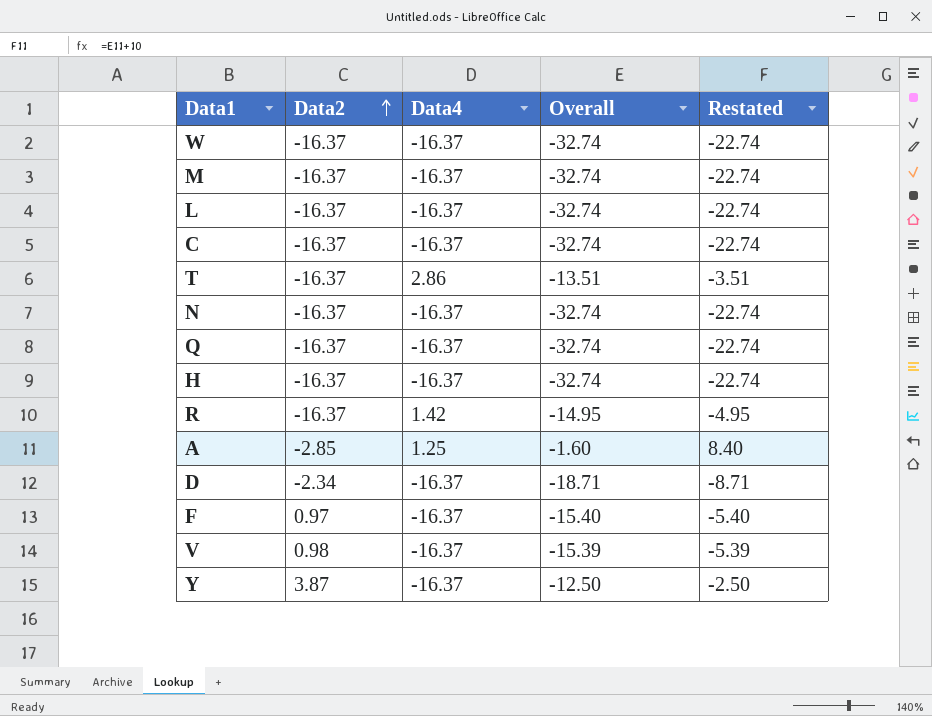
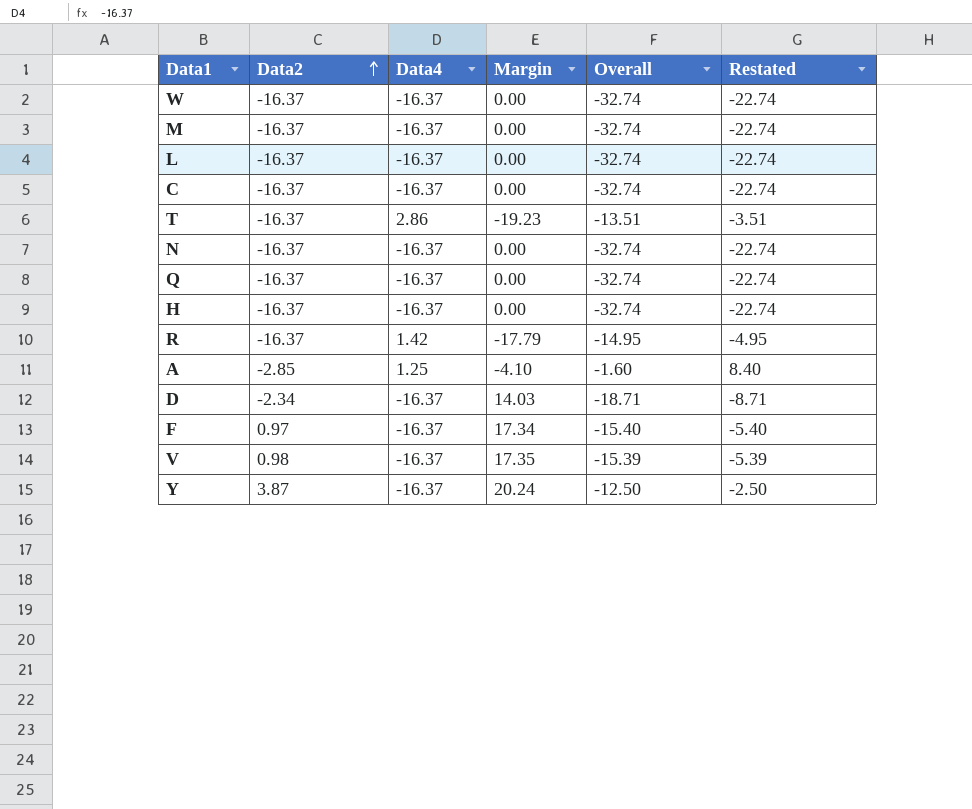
column Margin | formula: none -> [Data2] - [Data4]

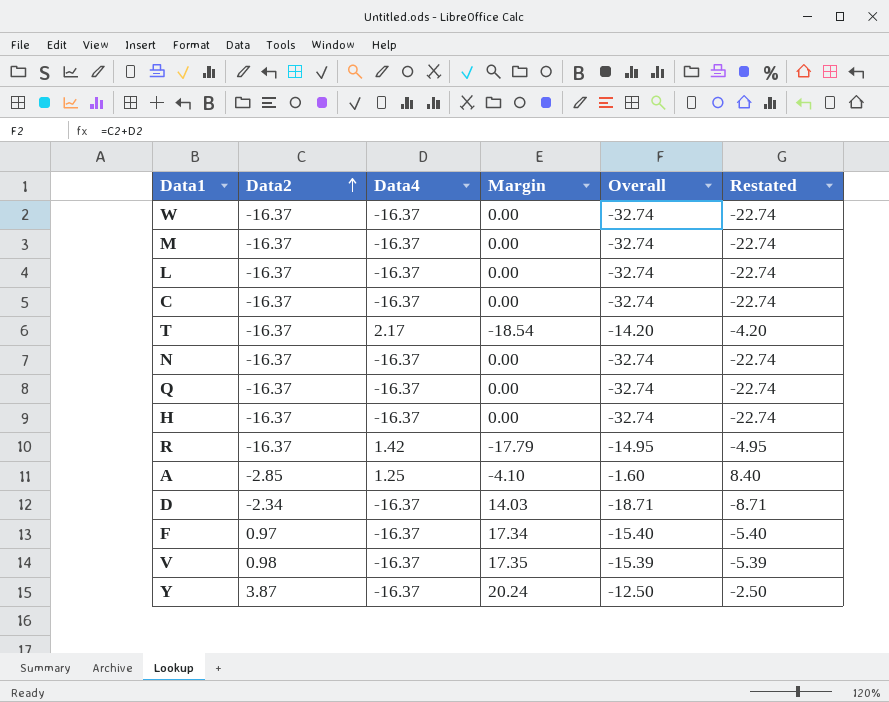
T | Data4: 2.86 -> 2.17
T | Margin: -19.23 -> -18.54
T | Overall: -13.51 -> -14.20
T | Restated: -3.51 -> -4.20

